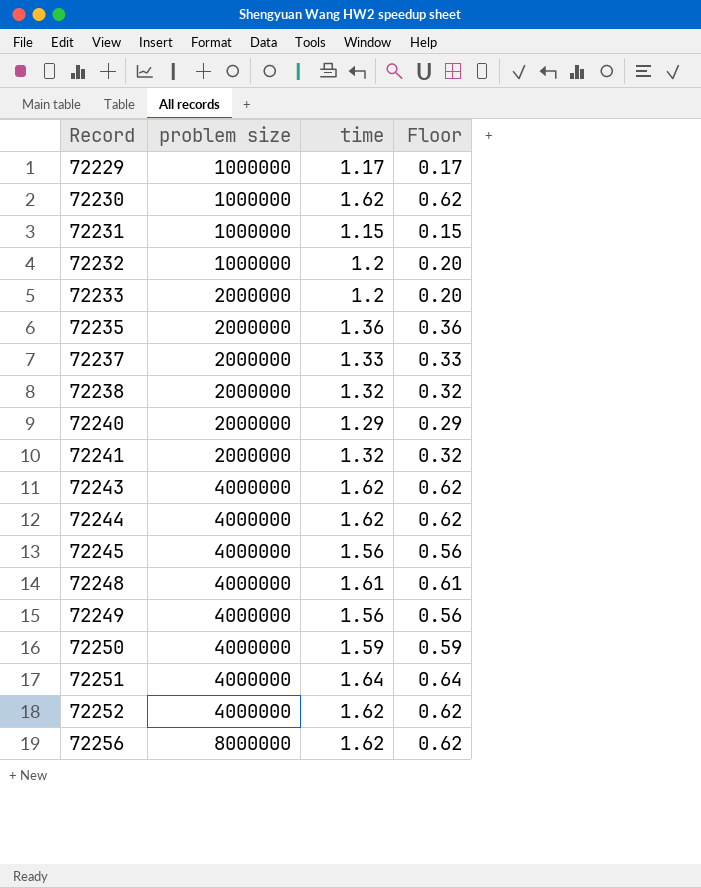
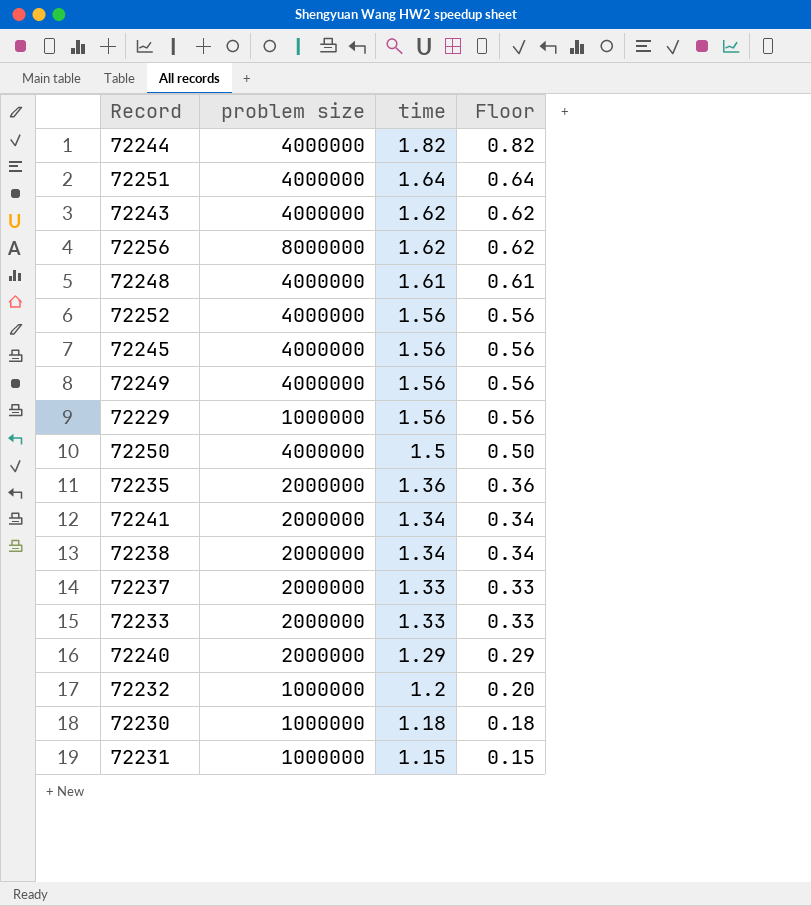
row order: Record ascending -> time descending
72244 | time: 1.62 -> 1.82
72244 | Floor: 0.62 -> 0.82
72252 | time: 1.62 -> 1.56
72252 | Floor: 0.62 -> 0.56
72229 | time: 1.17 -> 1.56
72229 | Floor: 0.17 -> 0.56
72250 | time: 1.59 -> 1.5
72250 | Floor: 0.59 -> 0.50
72241 | time: 1.32 -> 1.34
72241 | Floor: 0.32 -> 0.34
72238 | time: 1.32 -> 1.34
72238 | Floor: 0.32 -> 0.34
72233 | time: 1.2 -> 1.33
72233 | Floor: 0.20 -> 0.33
72230 | time: 1.62 -> 1.18
72230 | Floor: 0.62 -> 0.18

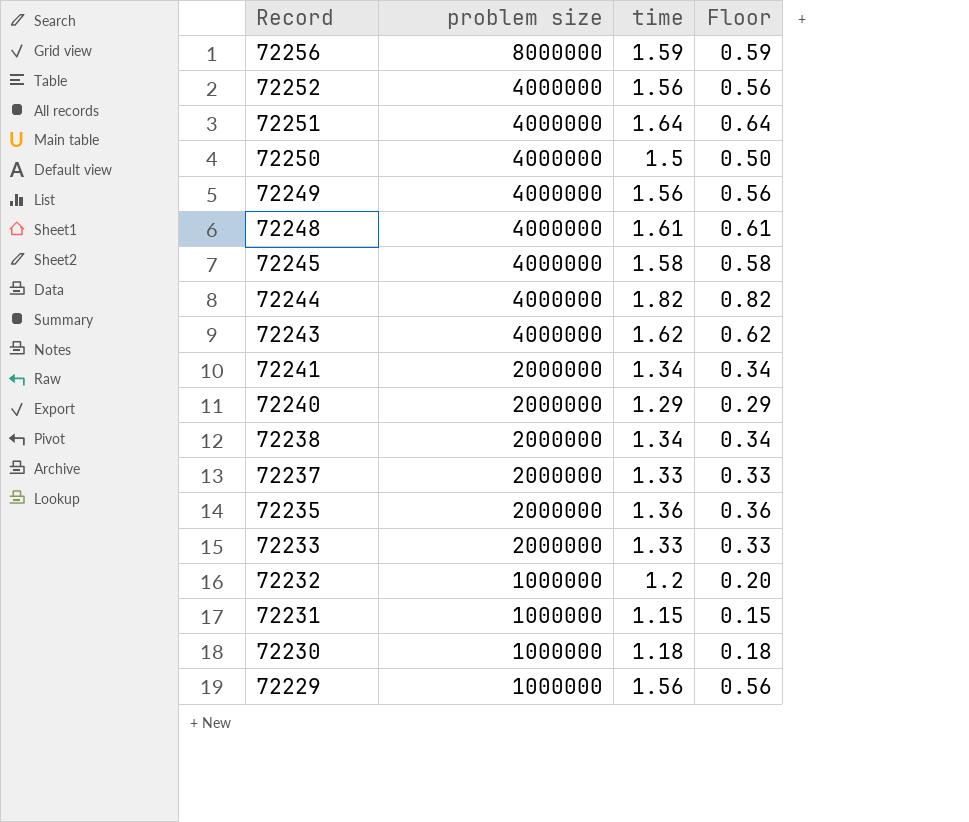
row order: time descending -> Record descending
72256 | time: 1.62 -> 1.59
72256 | Floor: 0.62 -> 0.59
72245 | time: 1.56 -> 1.58
72245 | Floor: 0.56 -> 0.58

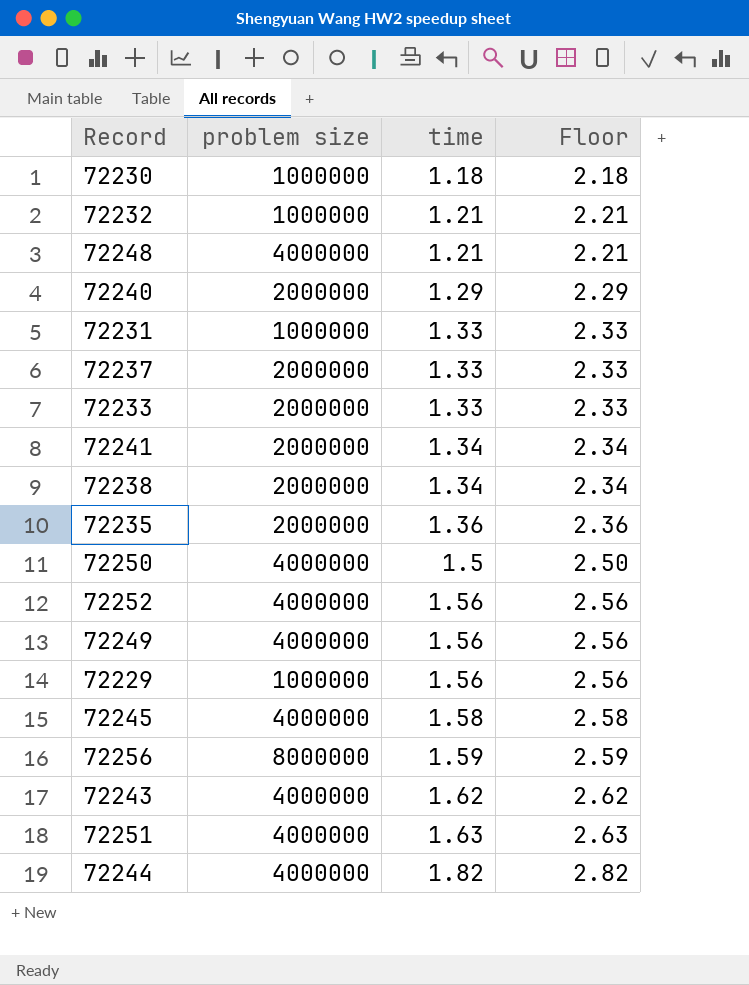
row order: Record descending -> time ascending
column Floor | formula: [time] - 1 -> [time] + 1
72232 | time: 1.2 -> 1.21
72248 | time: 1.61 -> 1.21
72231 | time: 1.15 -> 1.33
72251 | time: 1.64 -> 1.63

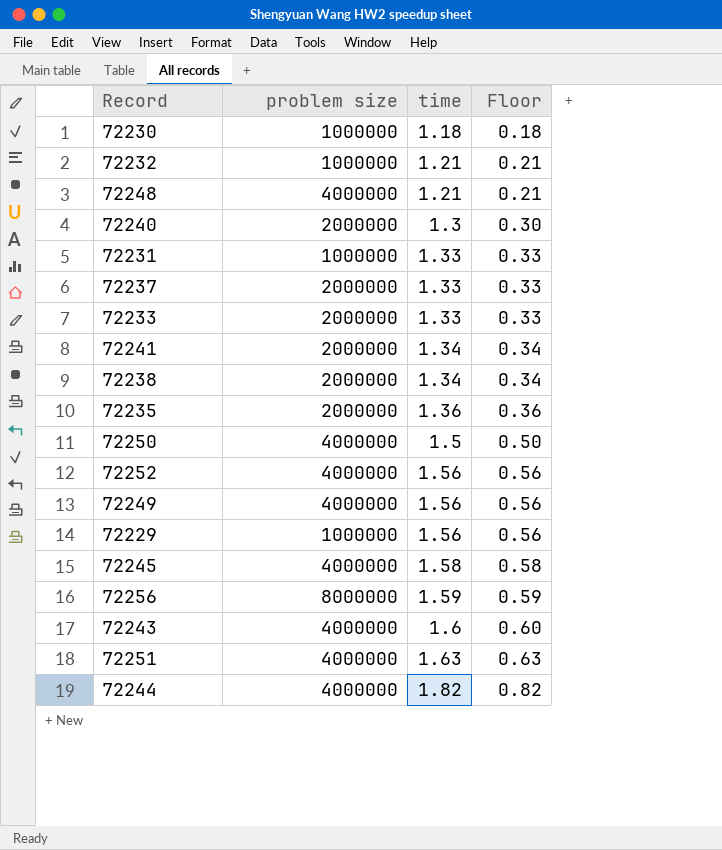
column Floor | formula: [time] + 1 -> [time] - 1
72240 | time: 1.29 -> 1.3
72243 | time: 1.62 -> 1.6

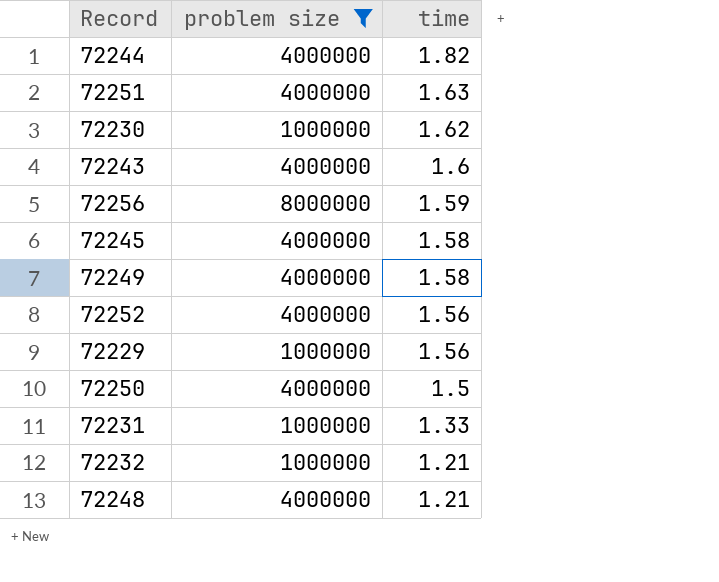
filter: none -> problem size != 2000000
row order: time ascending -> time descending
column Floor | formula: [time] - 1 -> none
72230 | time: 1.18 -> 1.62
72249 | time: 1.56 -> 1.58

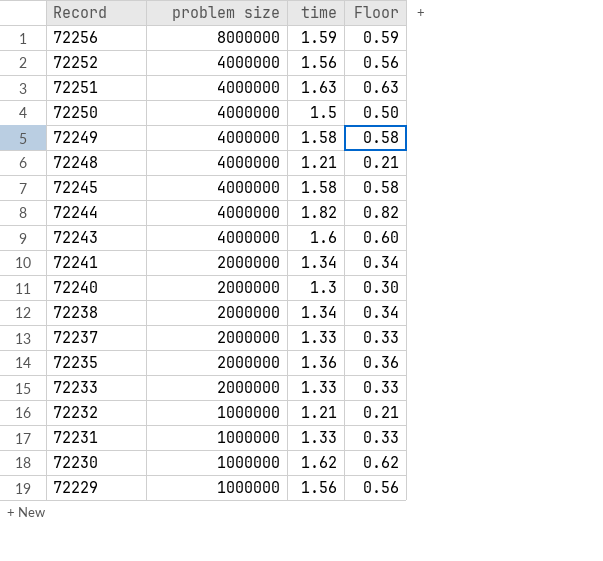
filter: problem size != 2000000 -> none
row order: time descending -> Record descending
column Floor | formula: none -> [time] - 1

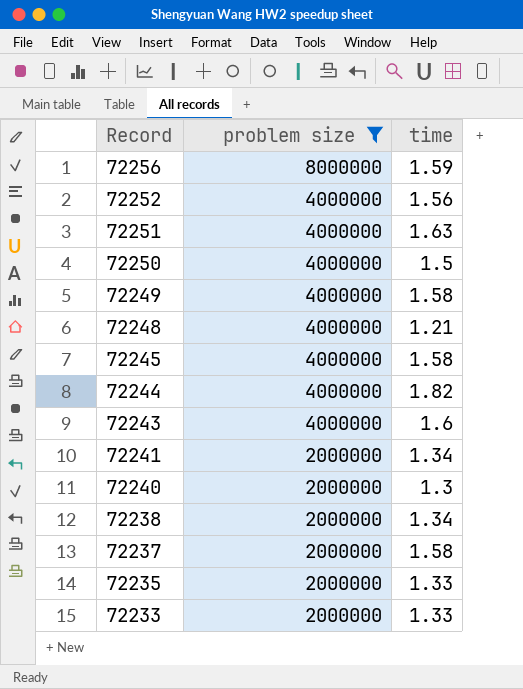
filter: none -> problem size != 1000000
column Floor | formula: [time] - 1 -> none
72237 | time: 1.33 -> 1.58
72235 | time: 1.36 -> 1.33

